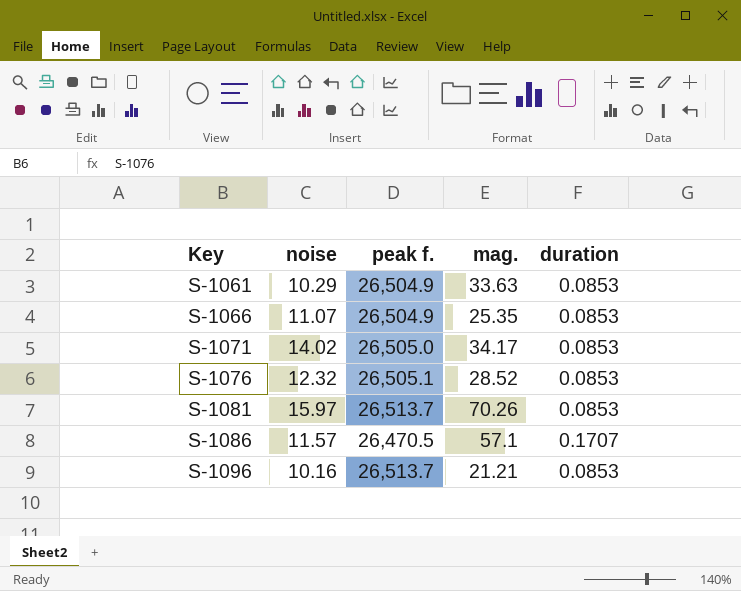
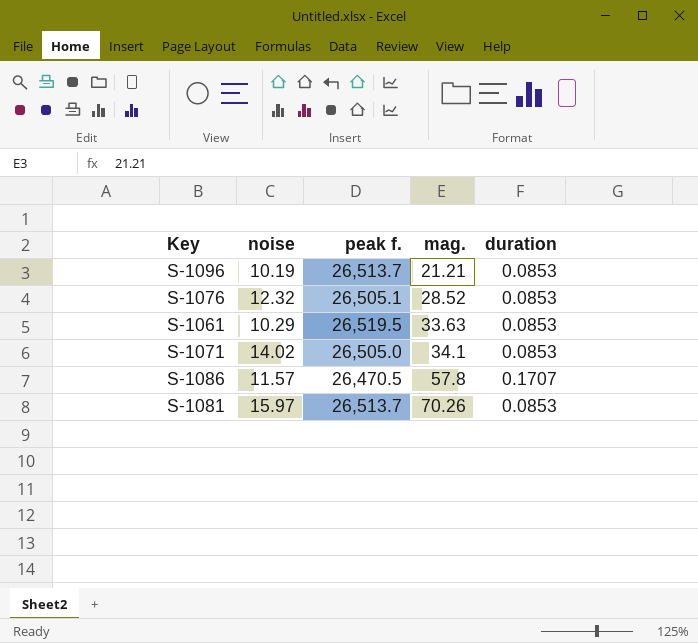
row order: Key ascending -> mag. ascending
row S-1066: 11.07 | 26,504.9 | 25.35 | 0.0853 -> none
S-1096 | noise: 10.16 -> 10.19
S-1061 | peak f.: 26,504.9 -> 26,519.5
S-1071 | mag.: 34.17 -> 34.1
S-1086 | mag.: 57.1 -> 57.8

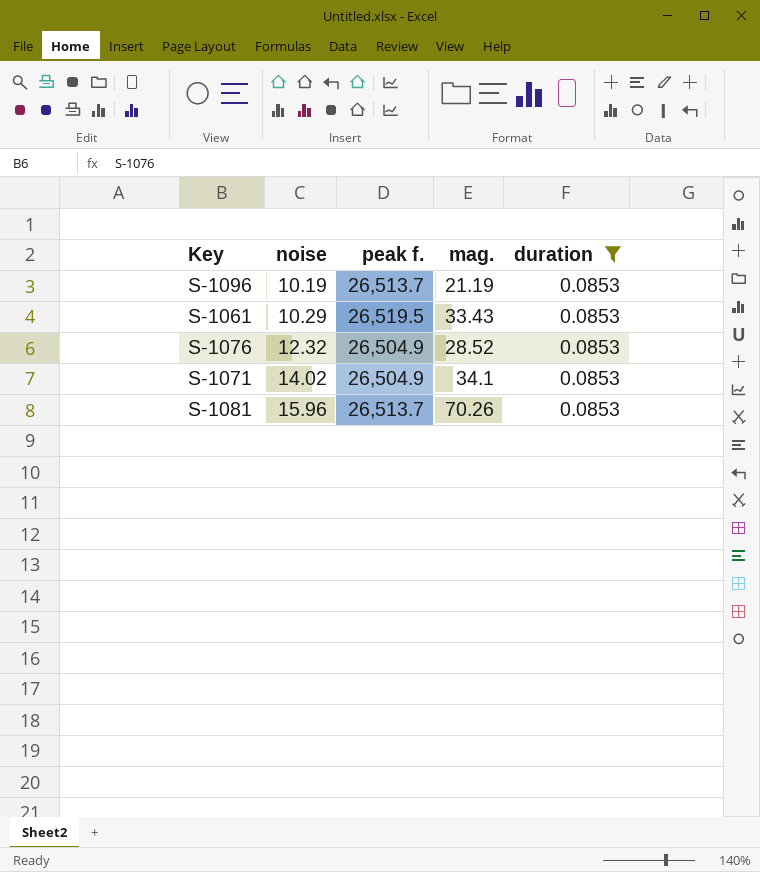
filter: none -> duration = 0.0853
row order: mag. ascending -> noise ascending
S-1096 | mag.: 21.21 -> 21.19
S-1061 | mag.: 33.63 -> 33.43
S-1076 | peak f.: 26,505.1 -> 26,504.9
S-1071 | peak f.: 26,505.0 -> 26,504.9
S-1081 | noise: 15.97 -> 15.96

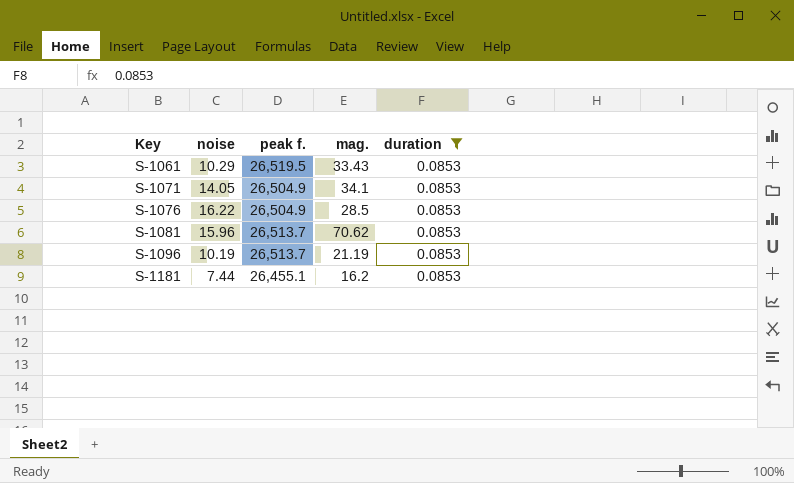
row order: noise ascending -> Key ascending
S-1071 | noise: 14.02 -> 14.05
S-1076 | noise: 12.32 -> 16.22
S-1076 | mag.: 28.52 -> 28.5
S-1081 | mag.: 70.26 -> 70.62
row S-1181: none -> 7.44 | 26,455.1 | 16.2 | 0.0853

